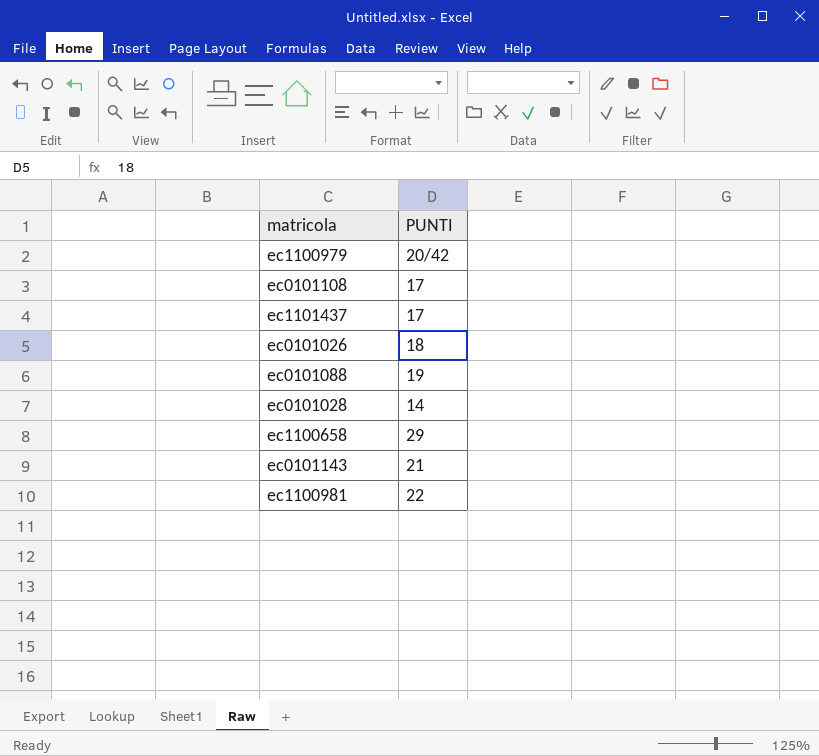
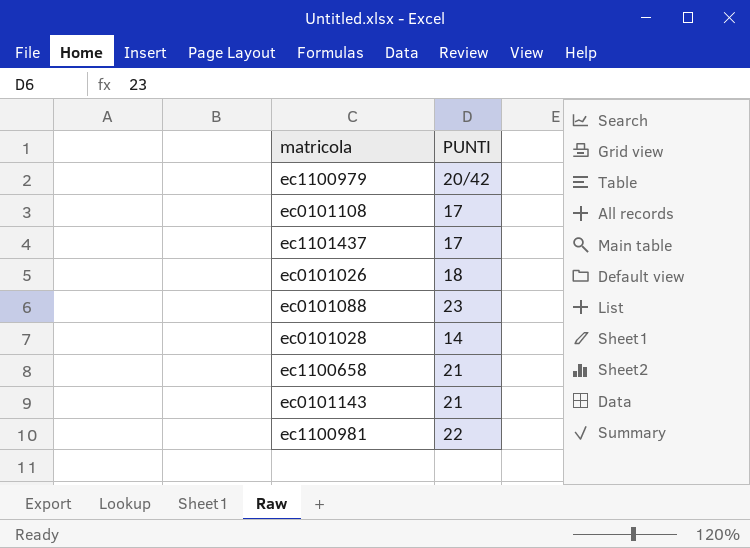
ec0101088 | PUNTI: 19 -> 23
ec1100658 | PUNTI: 29 -> 21

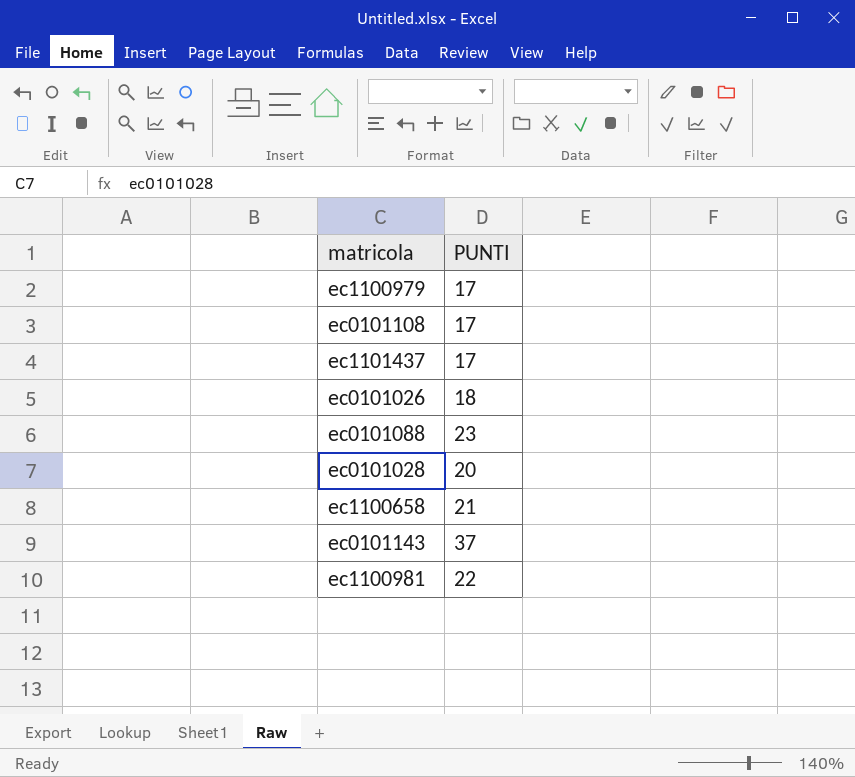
ec1100979 | PUNTI: 20/42 -> 17
ec0101028 | PUNTI: 14 -> 20
ec0101143 | PUNTI: 21 -> 37

